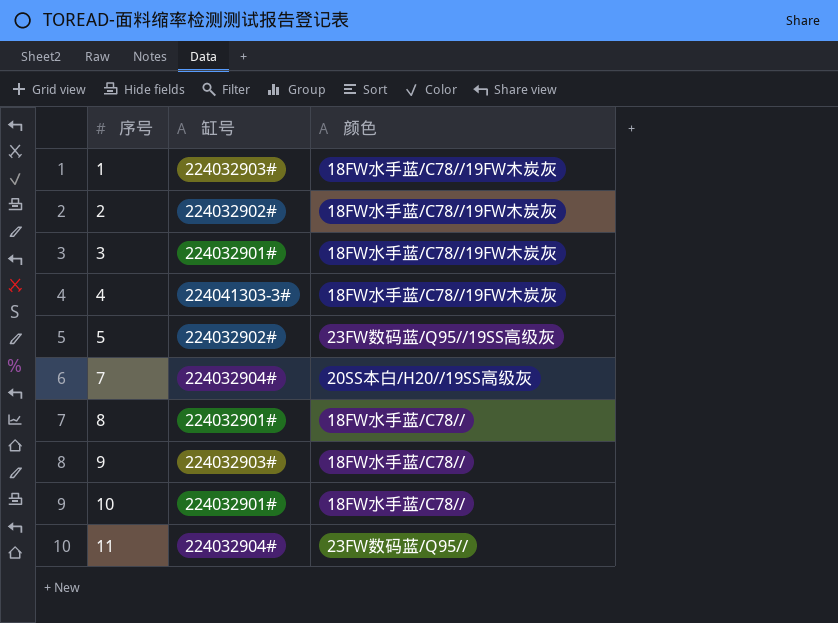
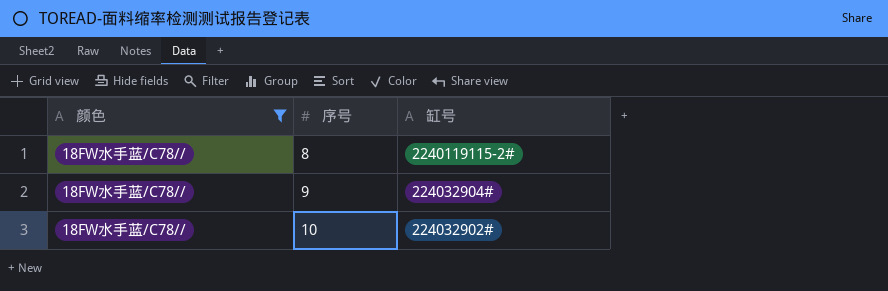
filter: none -> 颜色 = 18FW水手蓝/C78//
column 颜色 | position: 3 -> 1
8 | 缸号: 224032901# -> 2240119115-2#
9 | 缸号: 224032903# -> 224032904#
10 | 缸号: 224032901# -> 224032902#

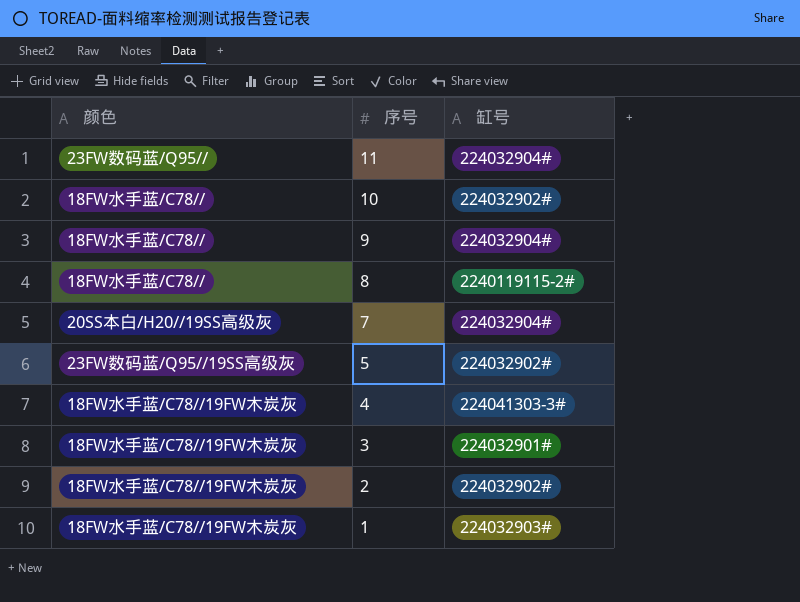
filter: 颜色 = 18FW水手蓝/C78// -> none
row order: 序号 ascending -> 序号 descending

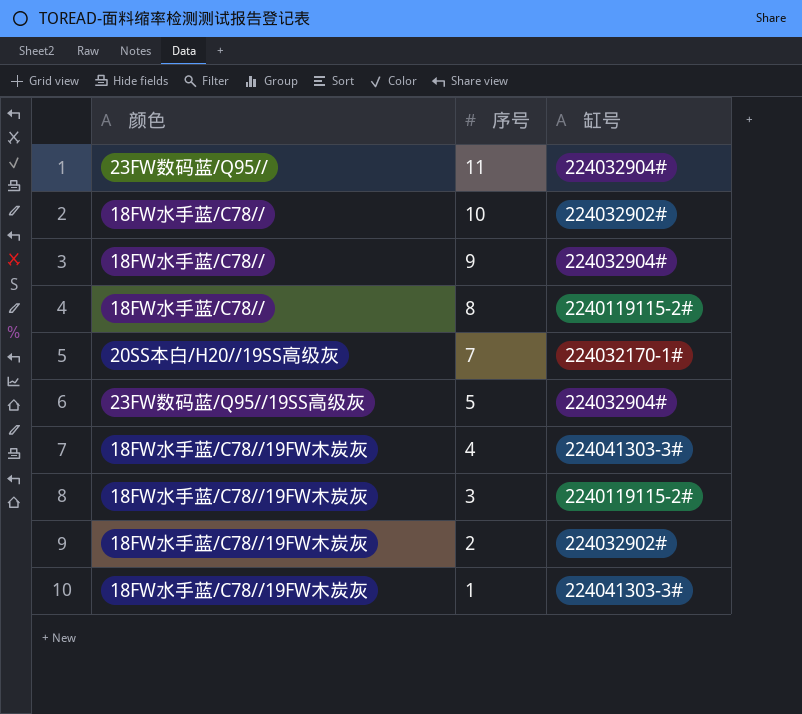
7 | 缸号: 224032904# -> 224032170-1#
5 | 缸号: 224032902# -> 224032904#
3 | 缸号: 224032901# -> 2240119115-2#
1 | 缸号: 224032903# -> 224041303-3#

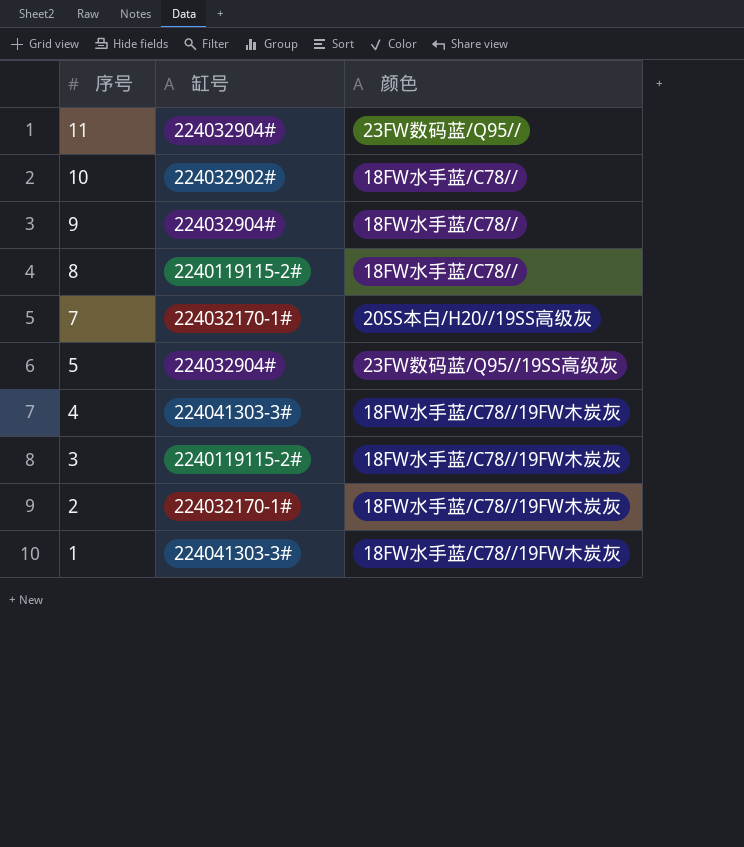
column 颜色 | position: 1 -> 3
2 | 缸号: 224032902# -> 224032170-1#

